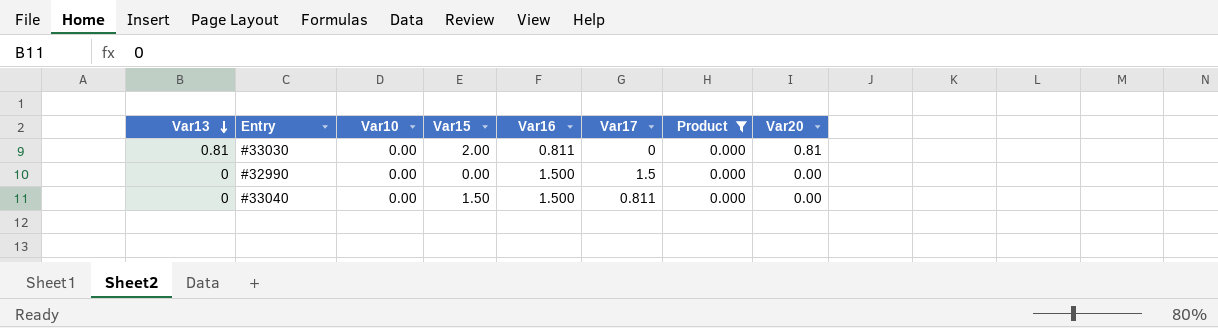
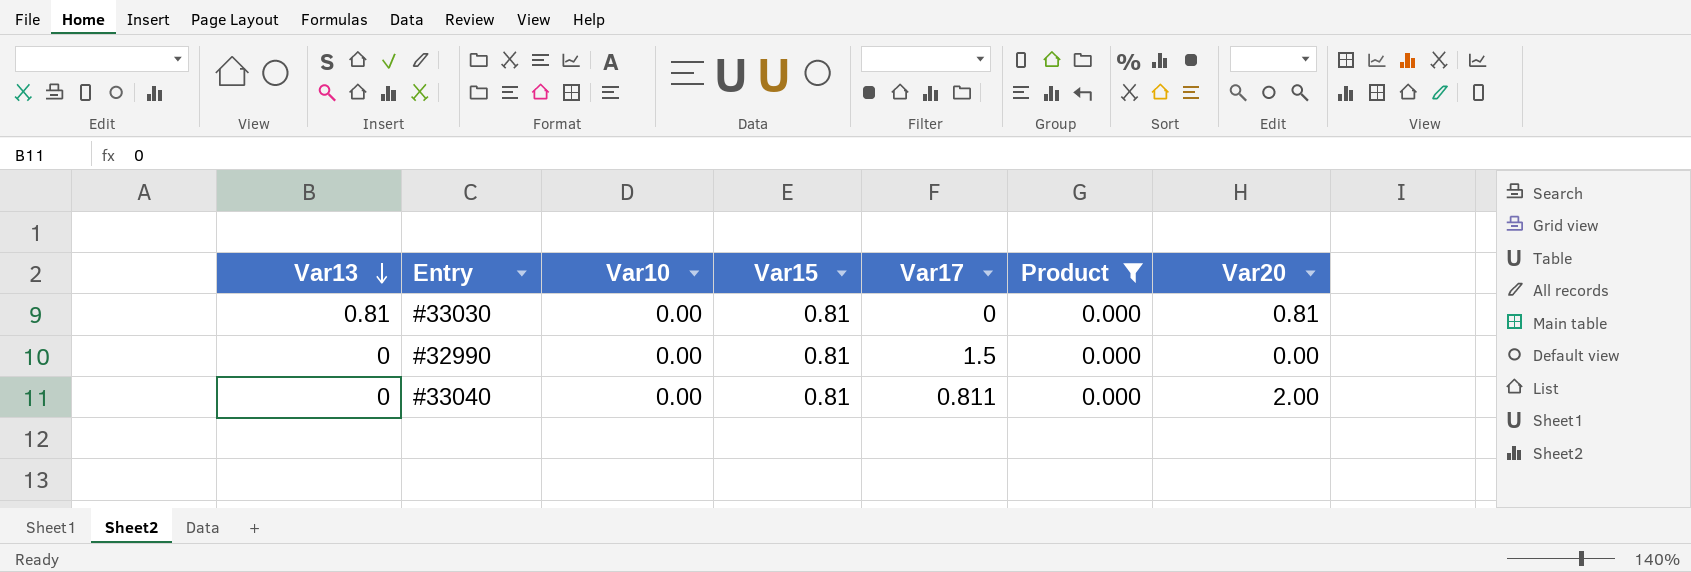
column Var16 | position: 5 -> none
#33030 | Var15: 2.00 -> 0.81
#32990 | Var15: 0.00 -> 0.81
#33040 | Var15: 1.50 -> 0.81
#33040 | Var20: 0.00 -> 2.00

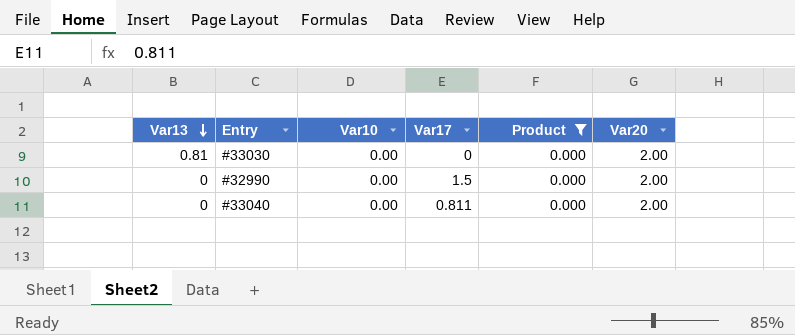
column Var15 | position: 4 -> none
#33030 | Var20: 0.81 -> 2.00
#32990 | Var20: 0.00 -> 2.00

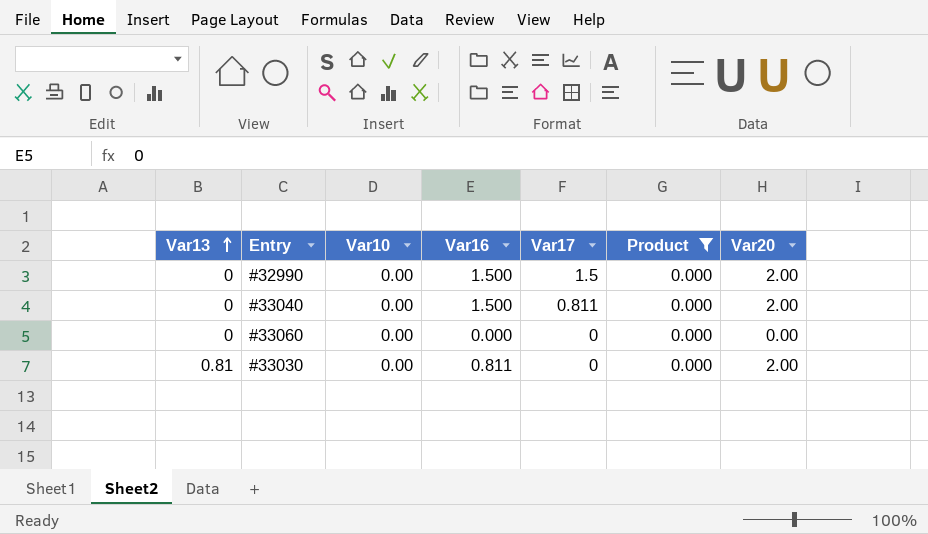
row order: Var13 descending -> Var13 ascending
column Var16 | position: none -> 4
row #33060: none -> 0 | 0.00 | 0.000 | 0 | 0.000 | 0.00

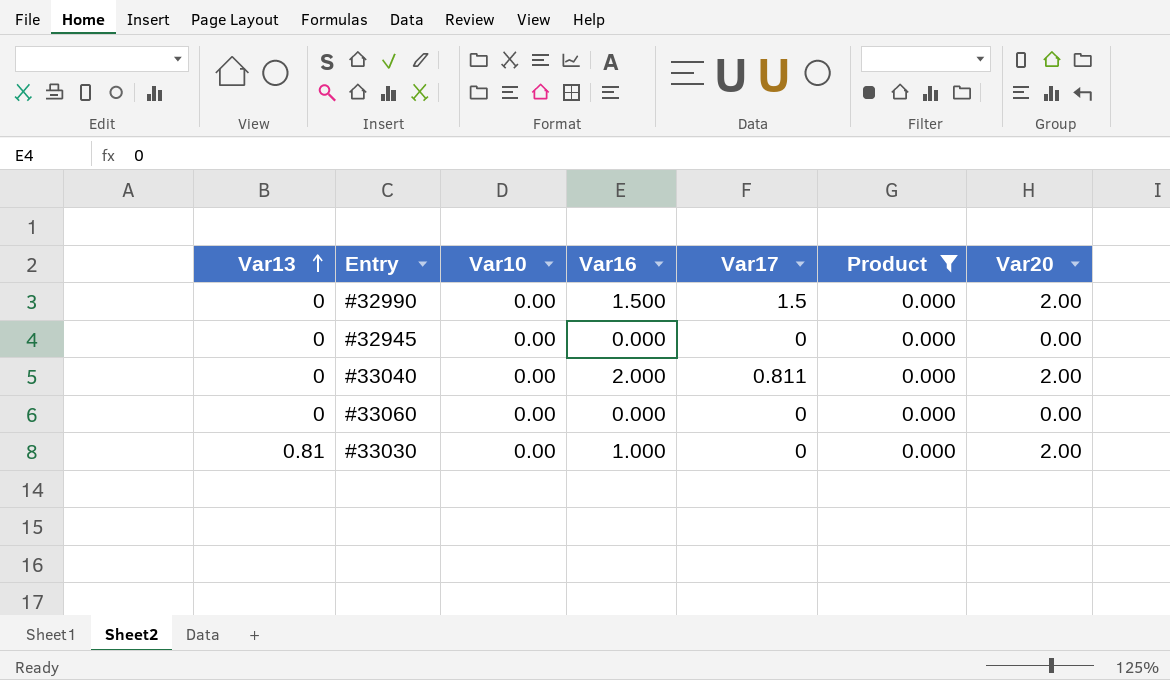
row #32945: none -> 0 | 0.00 | 0.000 | 0 | 0.000 | 0.00
#33040 | Var16: 1.500 -> 2.000
#33030 | Var16: 0.811 -> 1.000

